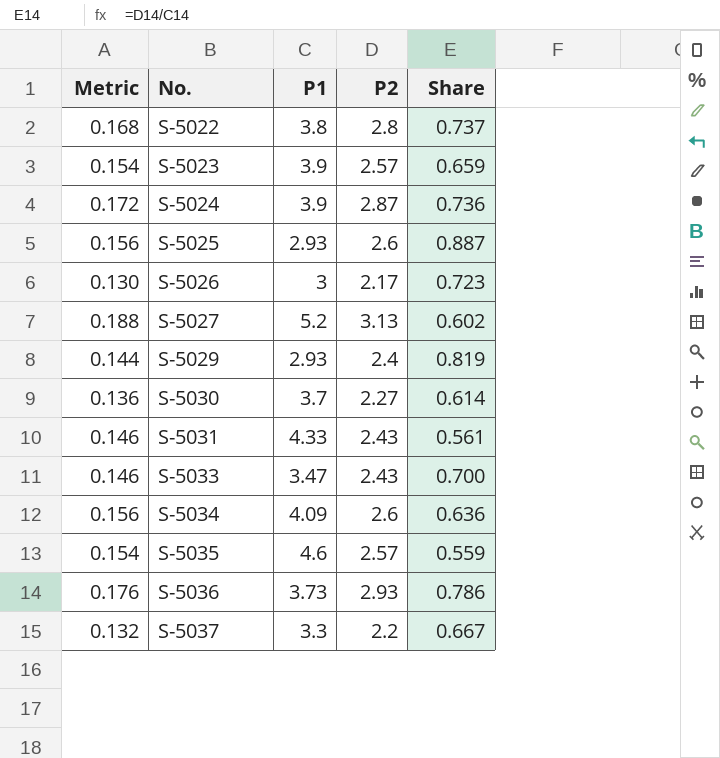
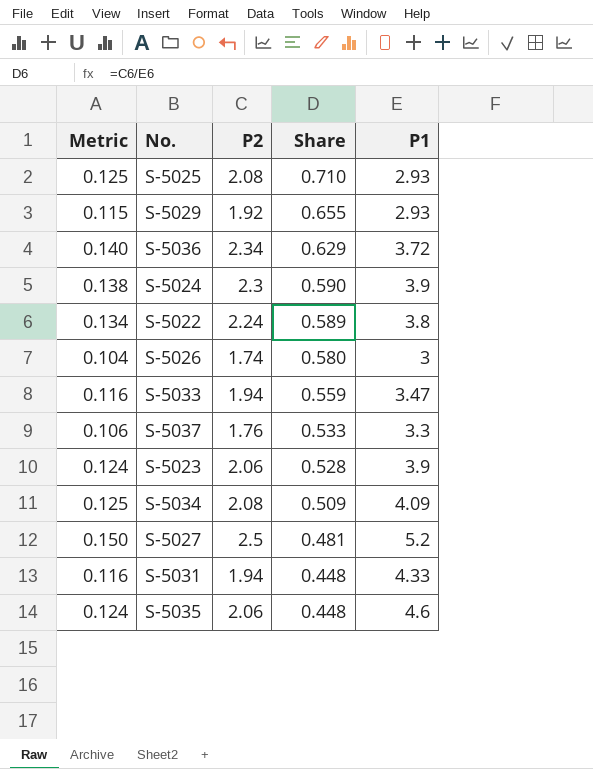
row order: No. ascending -> Share descending
column P1 | position: 3 -> 5
row S-5030: 0.136 | 3.7 | 2.27 | 0.614 -> none
S-5025 | Metric: 0.156 -> 0.125
S-5025 | P2: 2.6 -> 2.08
S-5025 | Share: 0.887 -> 0.710
S-5029 | Metric: 0.144 -> 0.115
S-5029 | P2: 2.4 -> 1.92
S-5029 | Share: 0.819 -> 0.655
S-5036 | Metric: 0.176 -> 0.140
S-5036 | P2: 2.93 -> 2.34
S-5036 | Share: 0.786 -> 0.629
S-5036 | P1: 3.73 -> 3.72
S-5024 | Metric: 0.172 -> 0.138
S-5024 | P2: 2.87 -> 2.3
S-5024 | Share: 0.736 -> 0.590
S-5022 | Metric: 0.168 -> 0.134
S-5022 | P2: 2.8 -> 2.24
S-5022 | Share: 0.737 -> 0.589
S-5026 | Metric: 0.130 -> 0.104
S-5026 | P2: 2.17 -> 1.74
S-5026 | Share: 0.723 -> 0.580
S-5033 | Metric: 0.146 -> 0.116
S-5033 | P2: 2.43 -> 1.94
S-5033 | Share: 0.700 -> 0.559
S-5037 | Metric: 0.132 -> 0.106
S-5037 | P2: 2.2 -> 1.76
S-5037 | Share: 0.667 -> 0.533
S-5023 | Metric: 0.154 -> 0.124
S-5023 | P2: 2.57 -> 2.06
S-5023 | Share: 0.659 -> 0.528
S-5034 | Metric: 0.156 -> 0.125
S-5034 | P2: 2.6 -> 2.08
S-5034 | Share: 0.636 -> 0.509
S-5027 | Metric: 0.188 -> 0.150
S-5027 | P2: 3.13 -> 2.5
S-5027 | Share: 0.602 -> 0.481
S-5031 | Metric: 0.146 -> 0.116
S-5031 | P2: 2.43 -> 1.94
S-5031 | Share: 0.561 -> 0.448
S-5035 | Metric: 0.154 -> 0.124
S-5035 | P2: 2.57 -> 2.06
S-5035 | Share: 0.559 -> 0.448

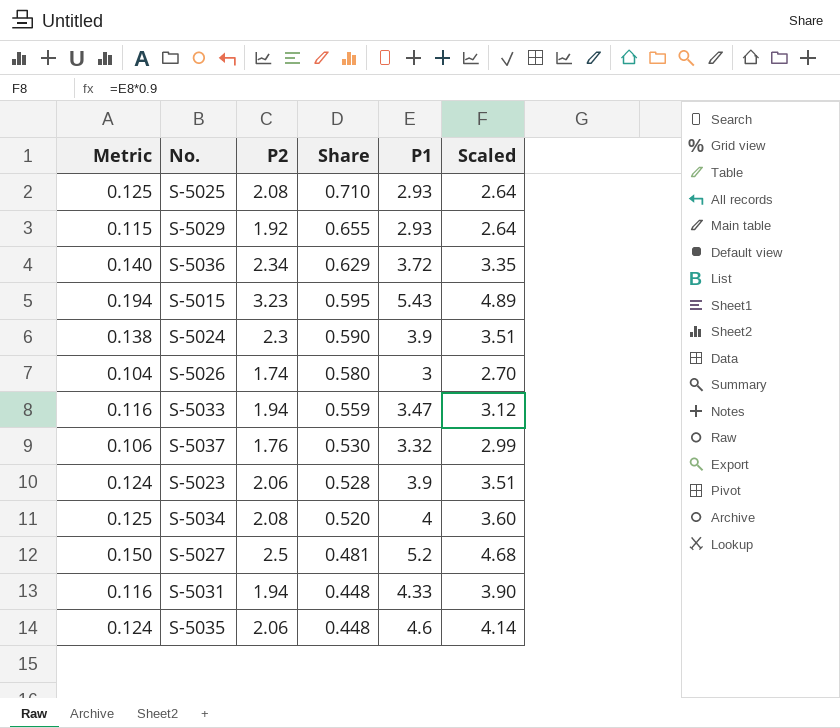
column Scaled | formula: none -> [P1] * 0.9
row S-5022: 0.134 | 2.24 | 0.589 | 3.8 -> none
row S-5015: none -> 0.194 | 3.23 | 0.595 | 5.43 | 4.89
S-5037 | Share: 0.533 -> 0.530
S-5037 | P1: 3.3 -> 3.32
S-5034 | Share: 0.509 -> 0.520
S-5034 | P1: 4.09 -> 4

